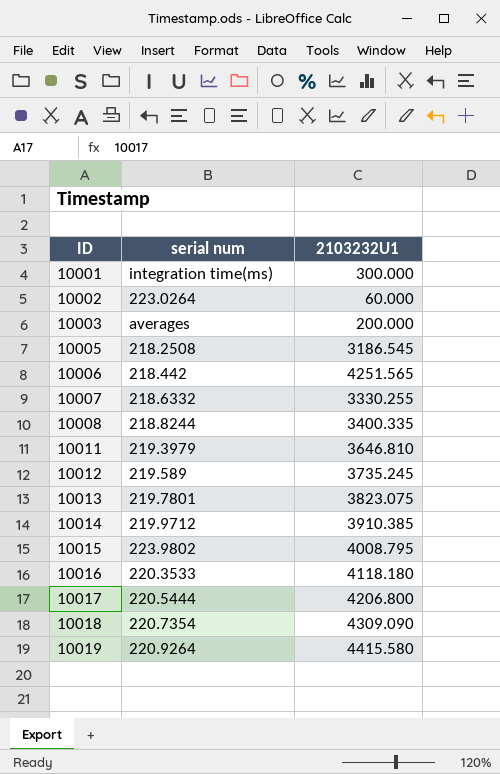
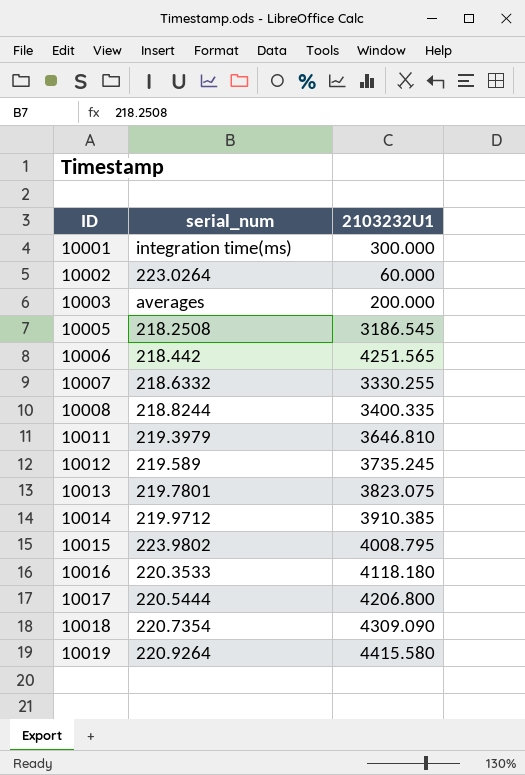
column name: serial num -> serial_num

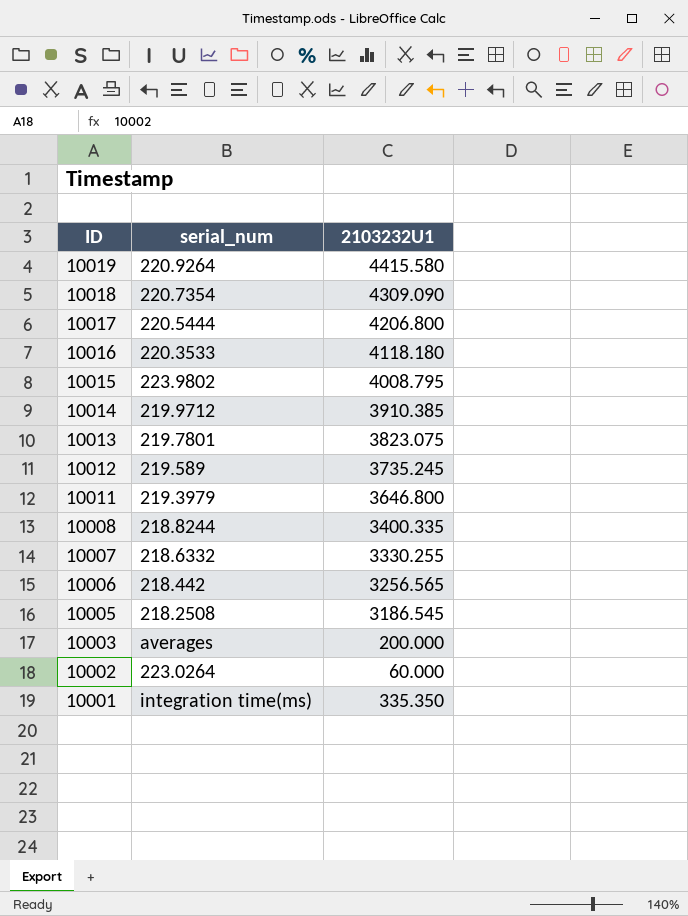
row order: ID ascending -> ID descending
10011 | 2103232U1: 3646.810 -> 3646.800
10006 | 2103232U1: 4251.565 -> 3256.565
10001 | 2103232U1: 300.000 -> 335.350

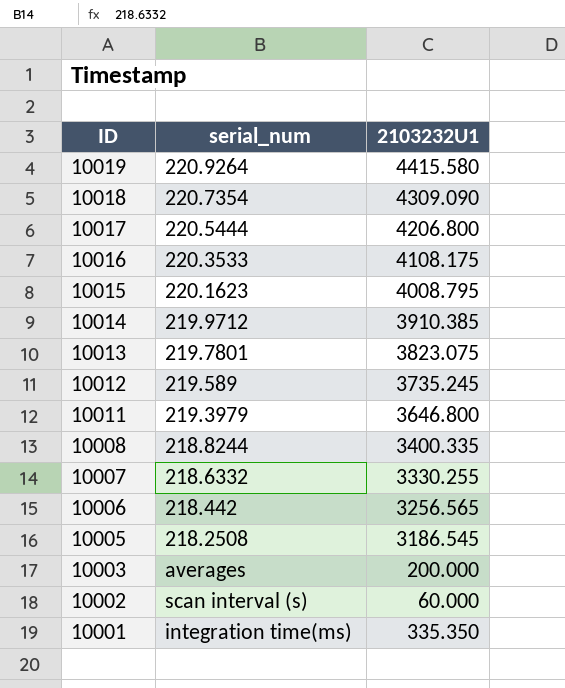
10016 | 2103232U1: 4118.180 -> 4108.175
10015 | serial_num: 223.9802 -> 220.1623
10002 | serial_num: 223.0264 -> scan interval (s)

